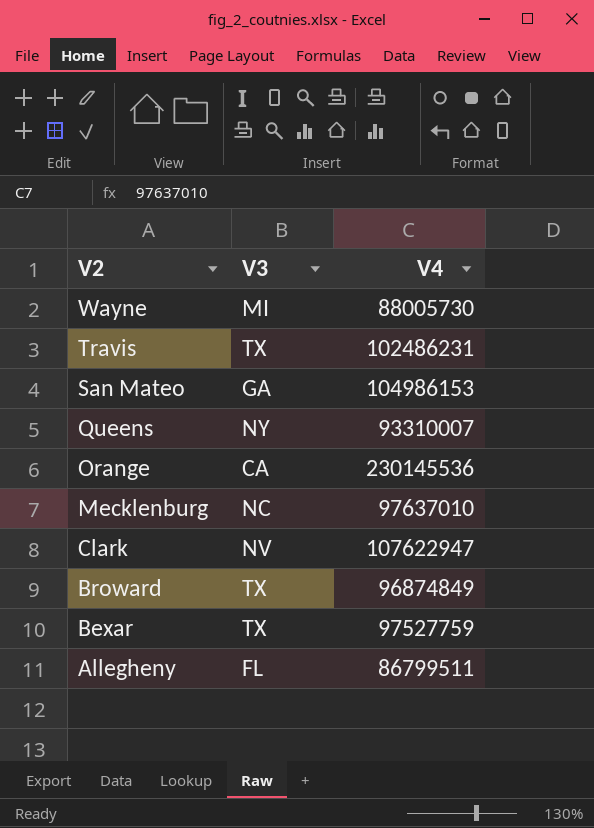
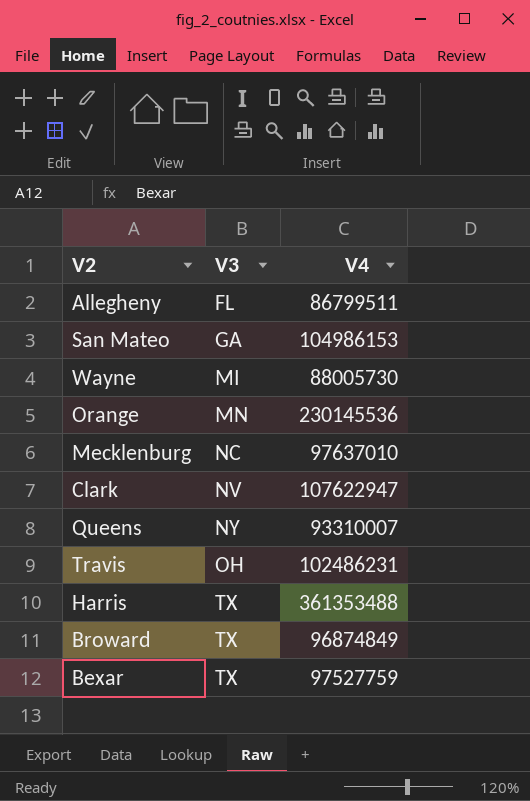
row order: V2 descending -> V3 ascending
Orange | V3: CA -> MN
Travis | V3: TX -> OH
row Harris: none -> TX | 361353488

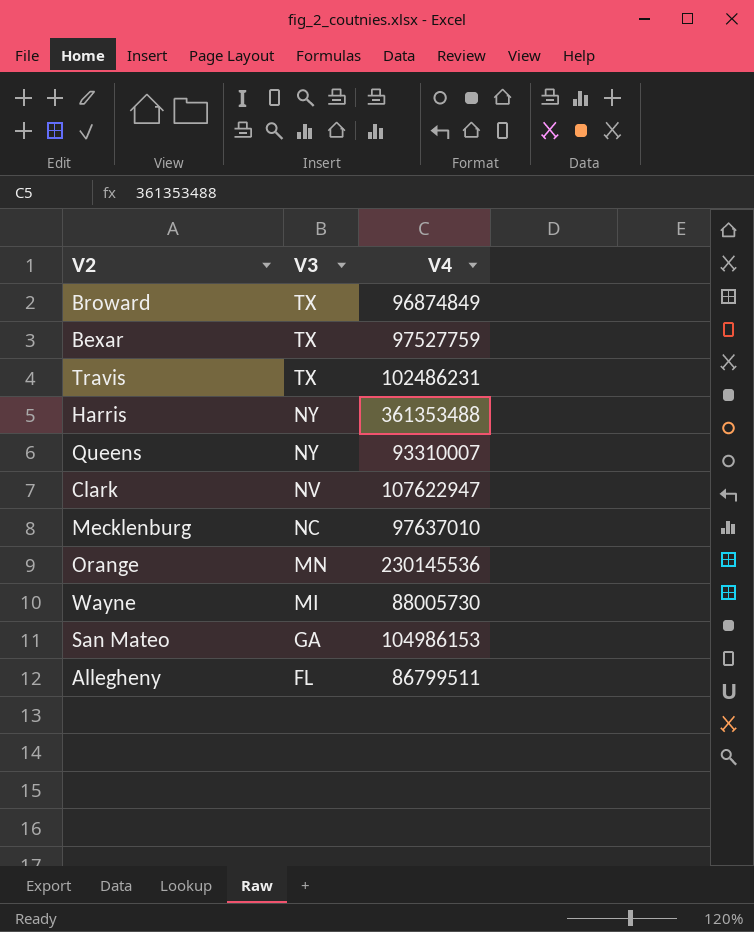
row order: V3 ascending -> V3 descending
Travis | V3: OH -> TX
Harris | V3: TX -> NY

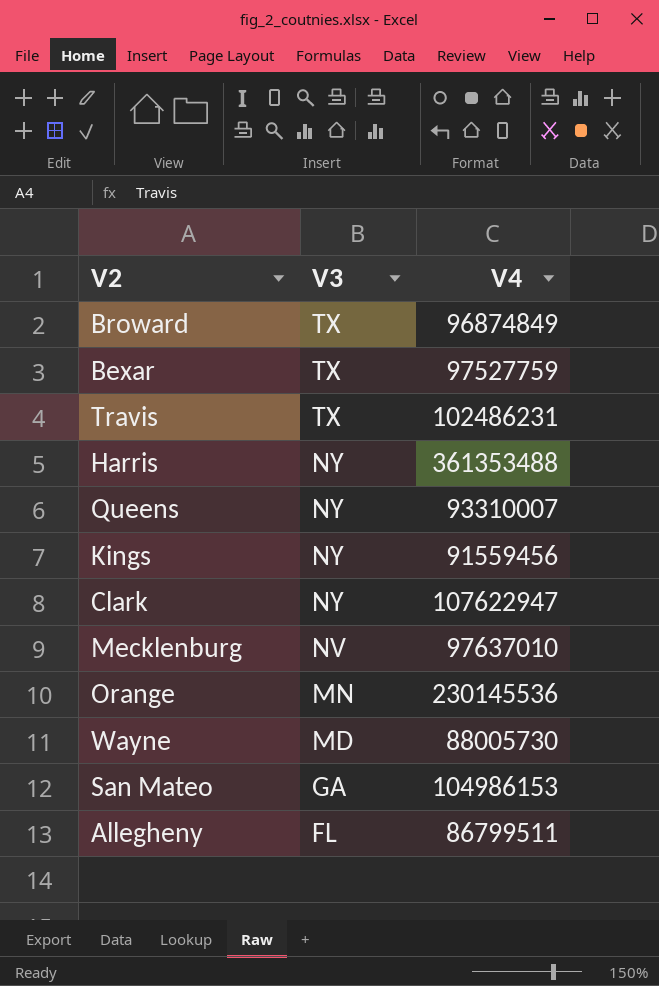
row Kings: none -> NY | 91559456
Clark | V3: NV -> NY
Mecklenburg | V3: NC -> NV
Wayne | V3: MI -> MD

